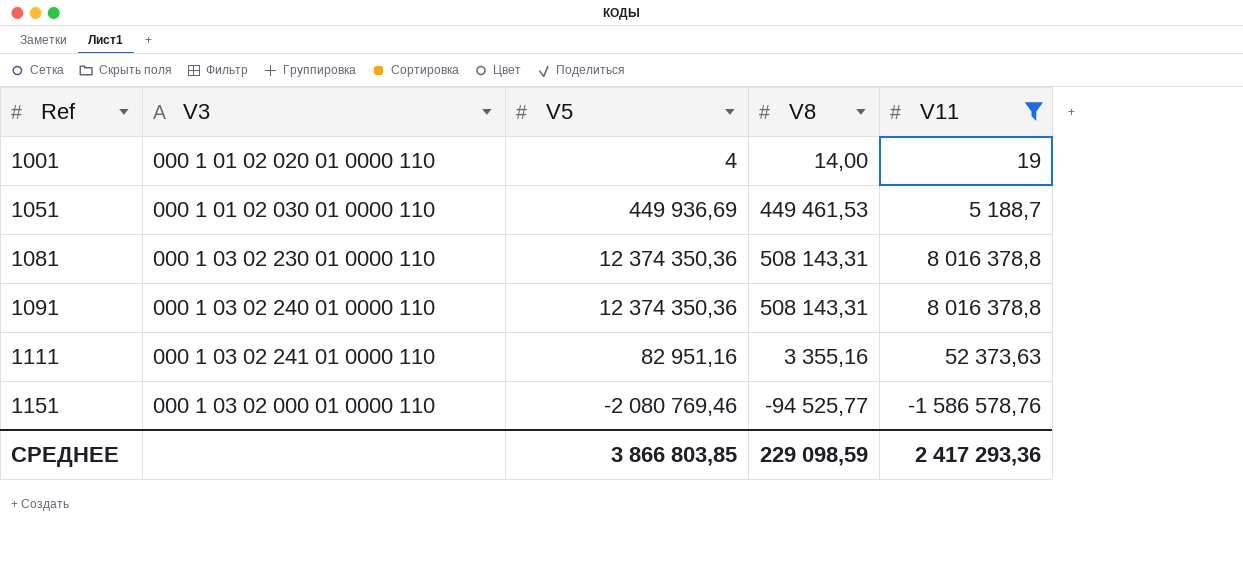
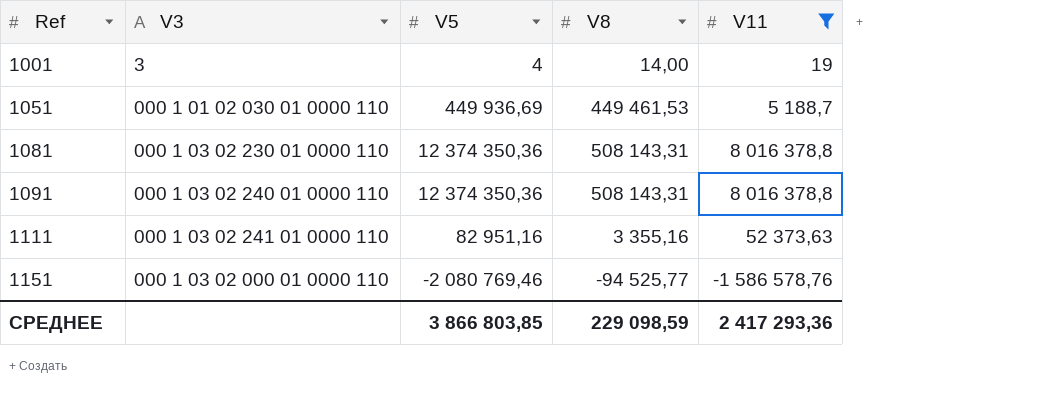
1001 | V3: 000 1 01 02 020 01 0000 110 -> 3

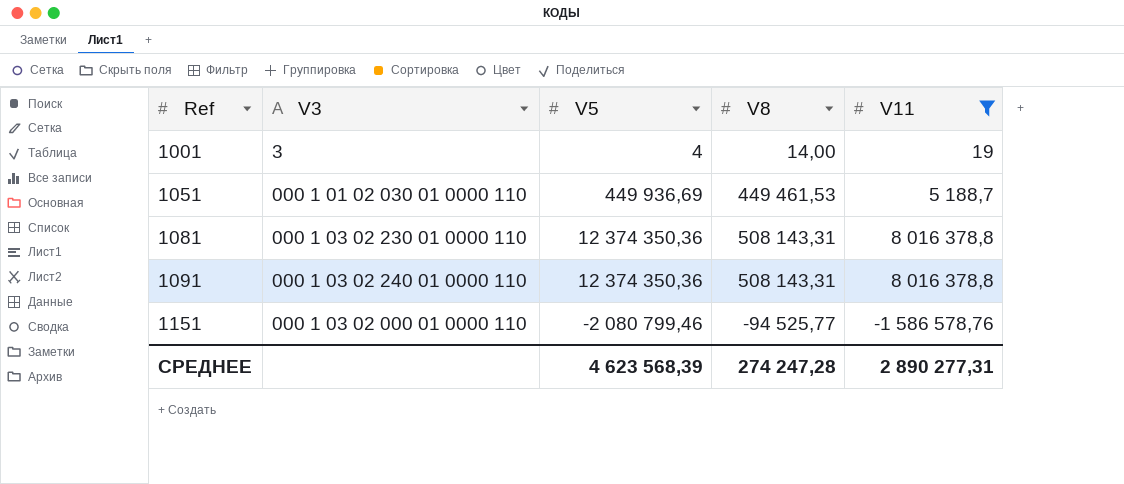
row 1111: 000 1 03 02 241 01 0000 110 | 82 951,16 | 3 355,16 | 52 373,63 -> none
1151 | V5: -2 080 769,46 -> -2 080 799,46
СРЕДНЕЕ | V5: 3 866 803,85 -> 4 623 568,39
СРЕДНЕЕ | V8: 229 098,59 -> 274 247,28
СРЕДНЕЕ | V11: 2 417 293,36 -> 2 890 277,31

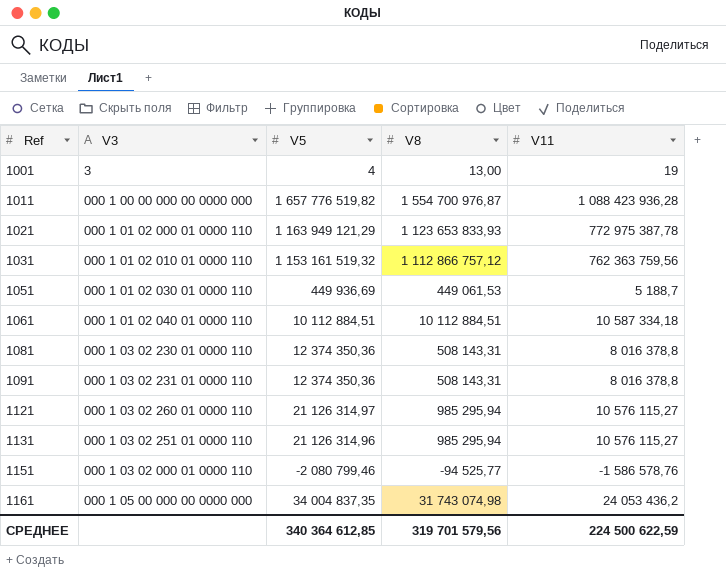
filter: V11 <= 8 016 378,8 -> none
1001 | V8: 14,00 -> 13,00
1051 | V8: 449 461,53 -> 449 061,53
1091 | V3: 000 1 03 02 240 01 0000 110 -> 000 1 03 02 231 01 0000 110
СРЕДНЕЕ | V5: 4 623 568,39 -> 340 364 612,85
СРЕДНЕЕ | V8: 274 247,28 -> 319 701 579,56
СРЕДНЕЕ | V11: 2 890 277,31 -> 224 500 622,59

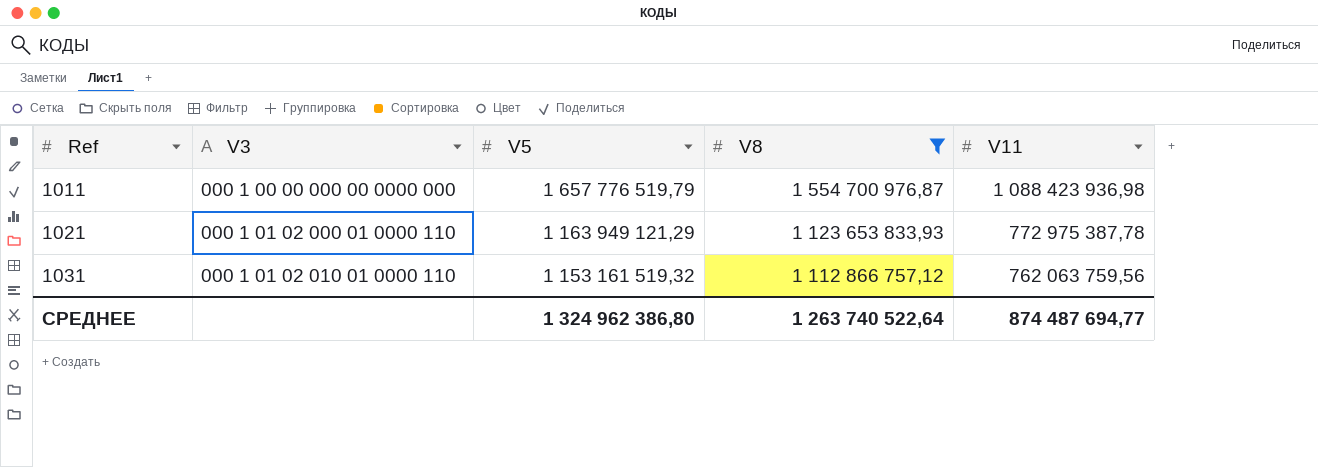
filter: none -> V8 >= 1 112 866 757,12
1011 | V5: 1 657 776 519,82 -> 1 657 776 519,79
1011 | V11: 1 088 423 936,28 -> 1 088 423 936,98
1031 | V11: 762 363 759,56 -> 762 063 759,56
СРЕДНЕЕ | V5: 340 364 612,85 -> 1 324 962 386,80
СРЕДНЕЕ | V8: 319 701 579,56 -> 1 263 740 522,64
СРЕДНЕЕ | V11: 224 500 622,59 -> 874 487 694,77

